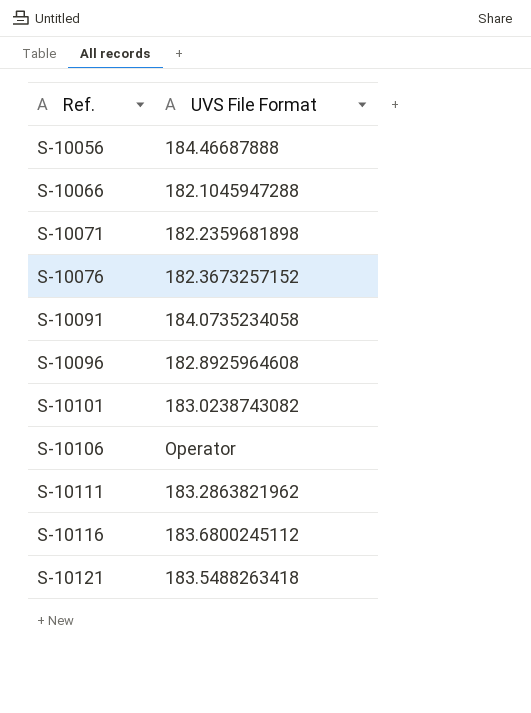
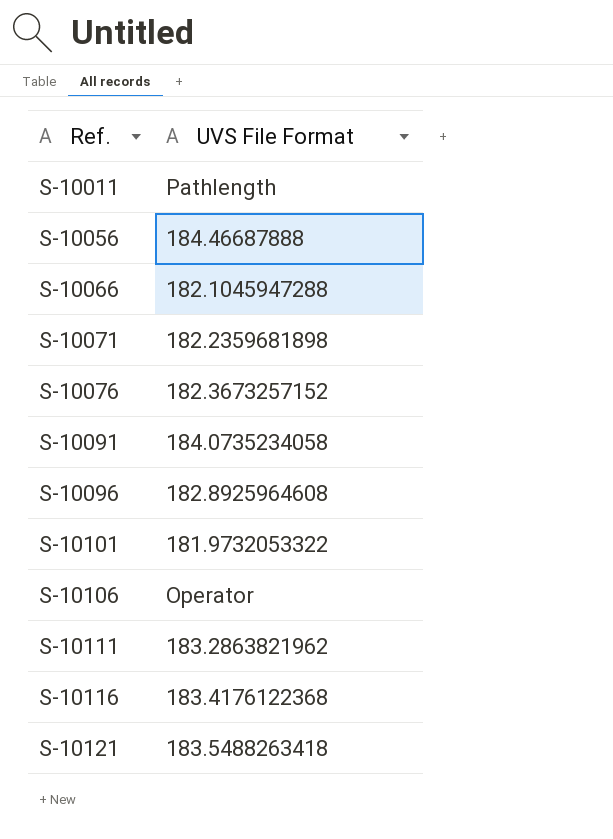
row S-10011: none -> Pathlength
S-10101 | UVS File Format: 183.0238743082 -> 181.9732053322
S-10116 | UVS File Format: 183.6800245112 -> 183.4176122368

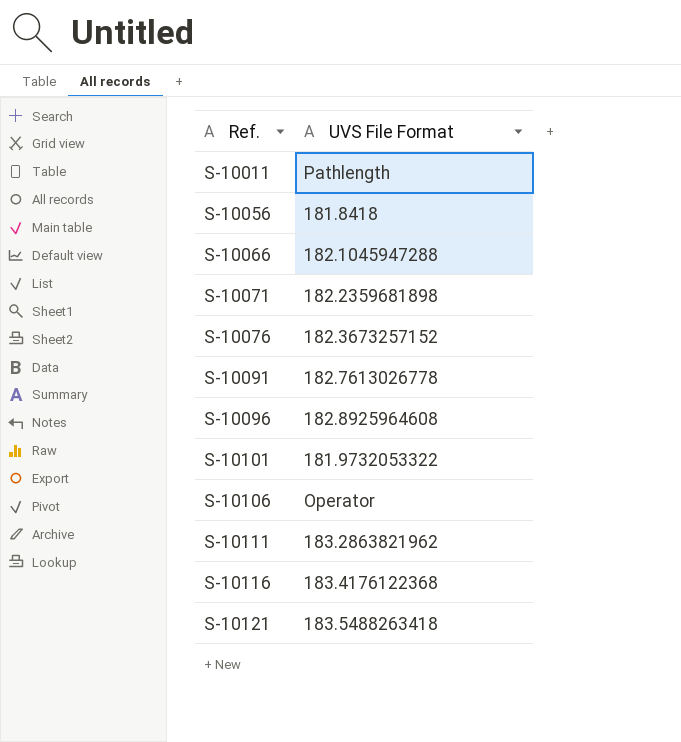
S-10056 | UVS File Format: 184.46687888 -> 181.8418
S-10091 | UVS File Format: 184.0735234058 -> 182.7613026778

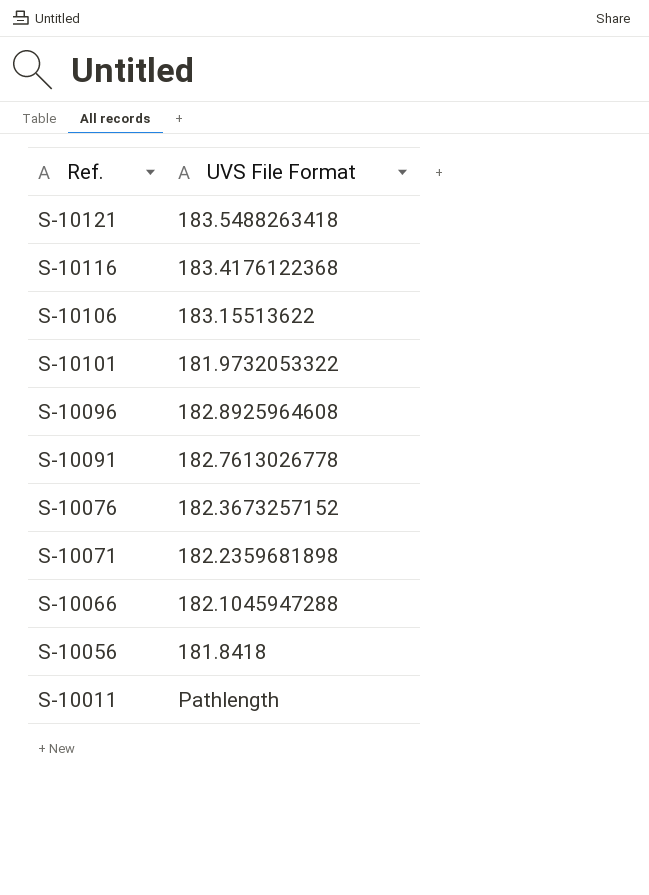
row order: Ref. ascending -> Ref. descending
row S-10111: 183.2863821962 -> none
S-10106 | UVS File Format: Operator -> 183.15513622

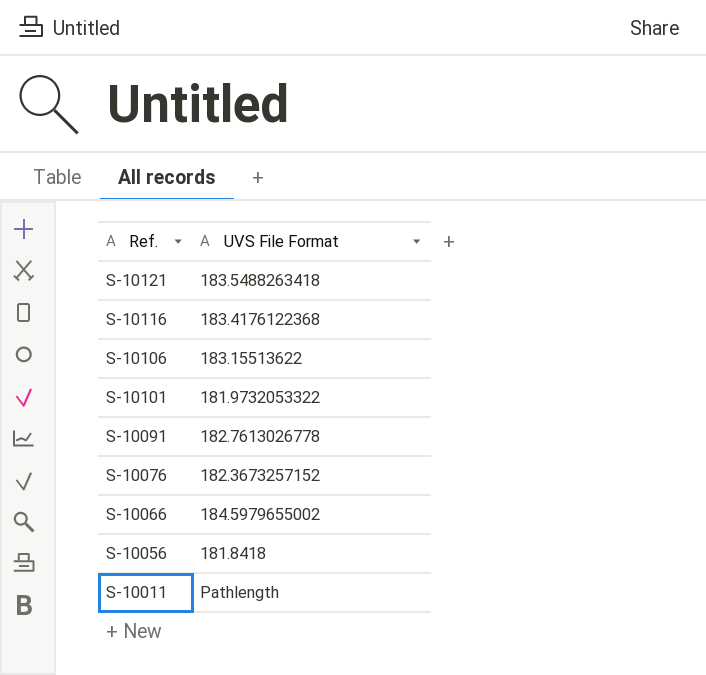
row S-10096: 182.8925964608 -> none
row S-10071: 182.2359681898 -> none
S-10066 | UVS File Format: 182.1045947288 -> 184.5979655002

